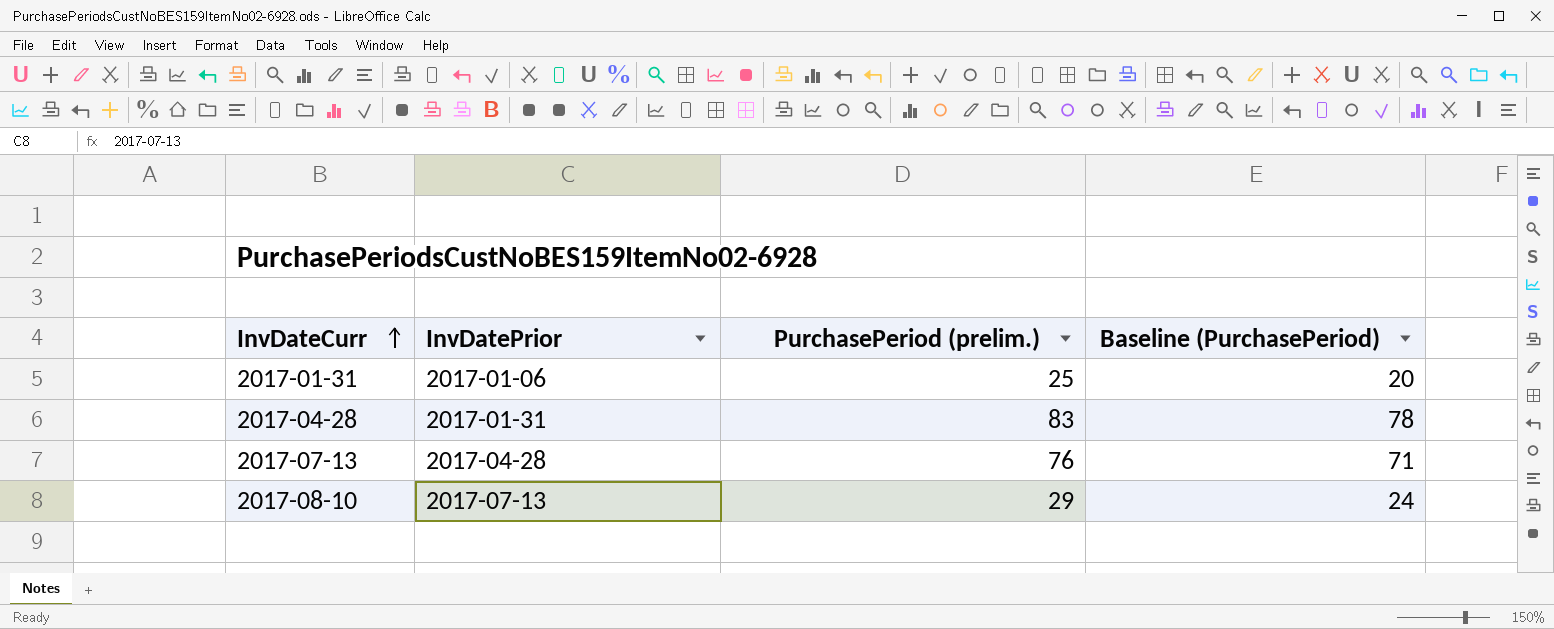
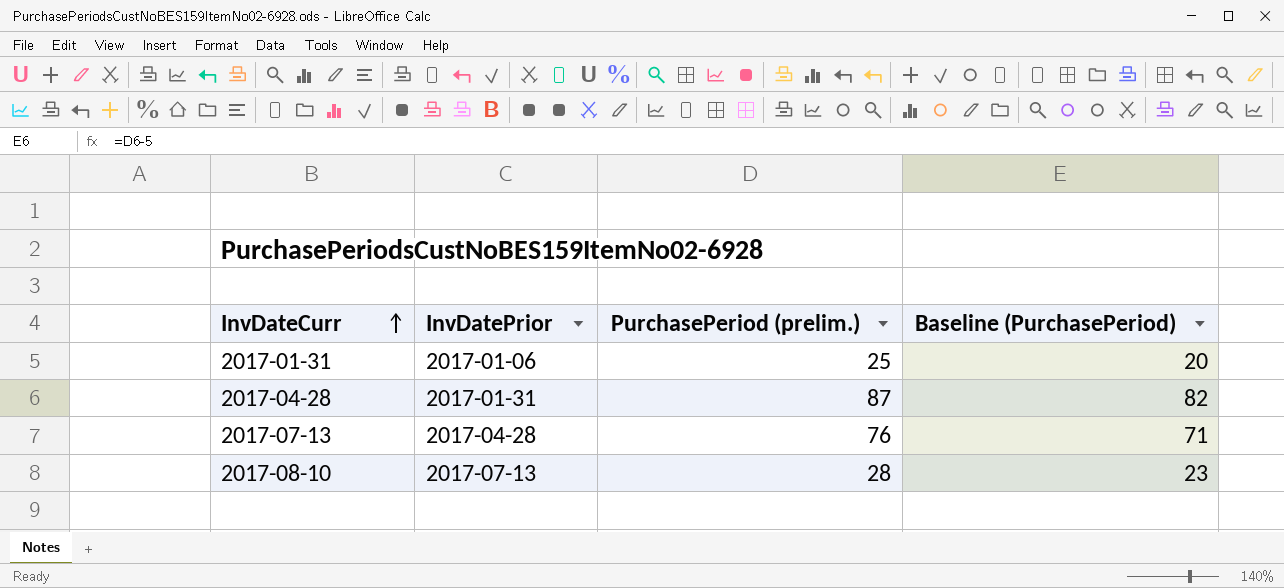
2017-04-28 | PurchasePeriod (prelim.): 83 -> 87
2017-04-28 | Baseline (PurchasePeriod): 78 -> 82
2017-08-10 | PurchasePeriod (prelim.): 29 -> 28
2017-08-10 | Baseline (PurchasePeriod): 24 -> 23

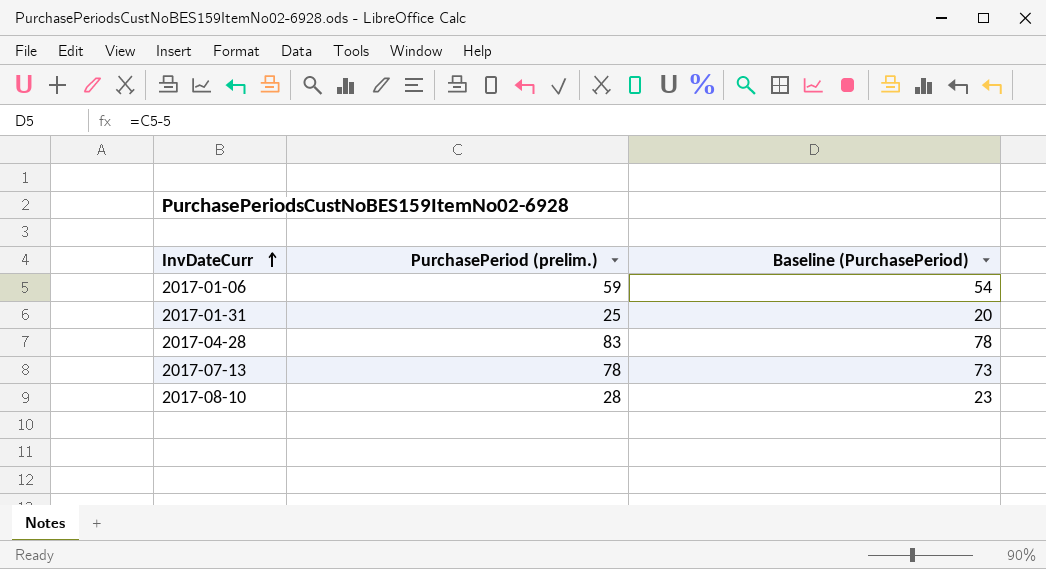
column InvDatePrior | position: 2 -> none
row 2017-01-06: none -> 59 | 54
2017-04-28 | PurchasePeriod (prelim.): 87 -> 83
2017-04-28 | Baseline (PurchasePeriod): 82 -> 78
2017-07-13 | PurchasePeriod (prelim.): 76 -> 78
2017-07-13 | Baseline (PurchasePeriod): 71 -> 73

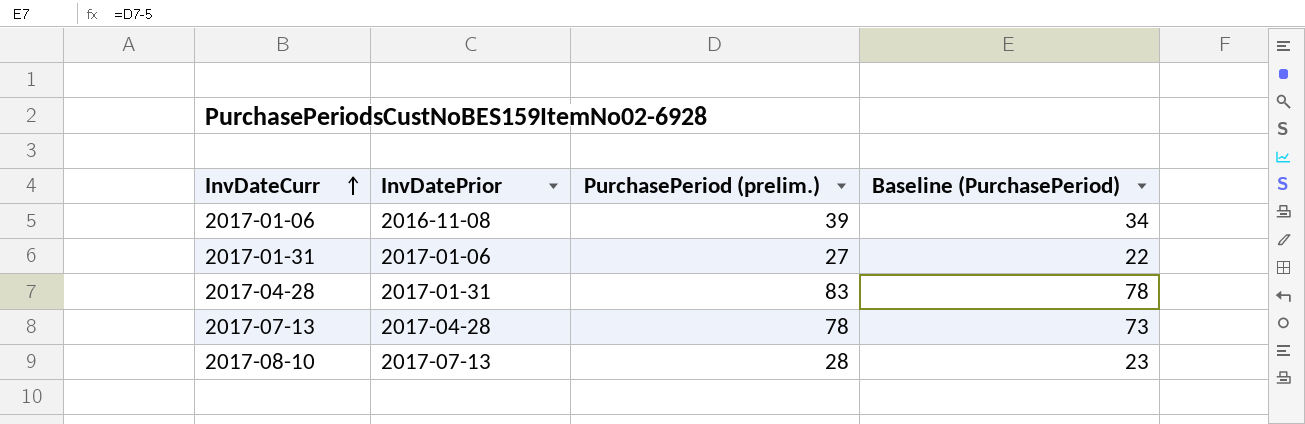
column InvDatePrior | position: none -> 2
2017-01-06 | PurchasePeriod (prelim.): 59 -> 39
2017-01-06 | Baseline (PurchasePeriod): 54 -> 34
2017-01-31 | PurchasePeriod (prelim.): 25 -> 27
2017-01-31 | Baseline (PurchasePeriod): 20 -> 22

